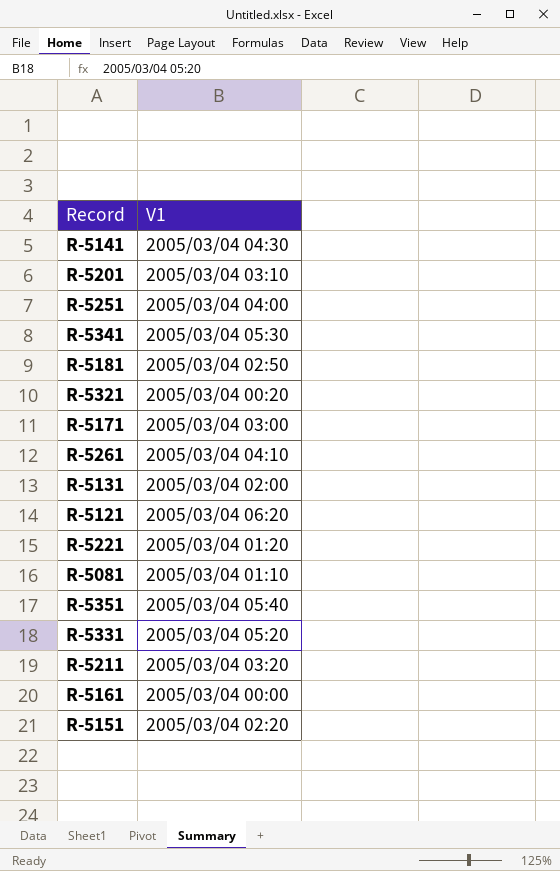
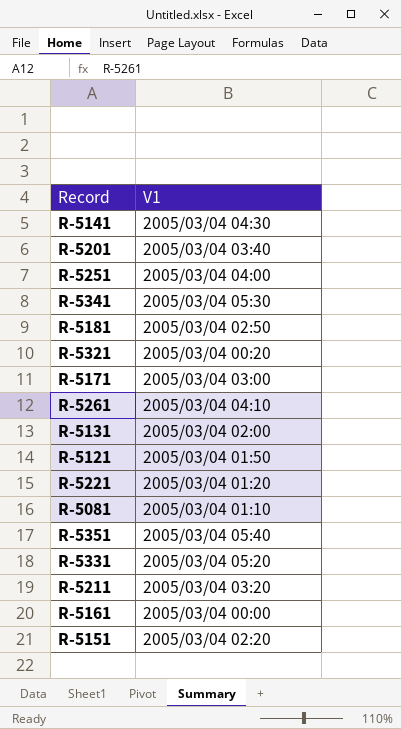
R-5201 | V1: 2005/03/04 03:10 -> 2005/03/04 03:40
R-5121 | V1: 2005/03/04 06:20 -> 2005/03/04 01:50

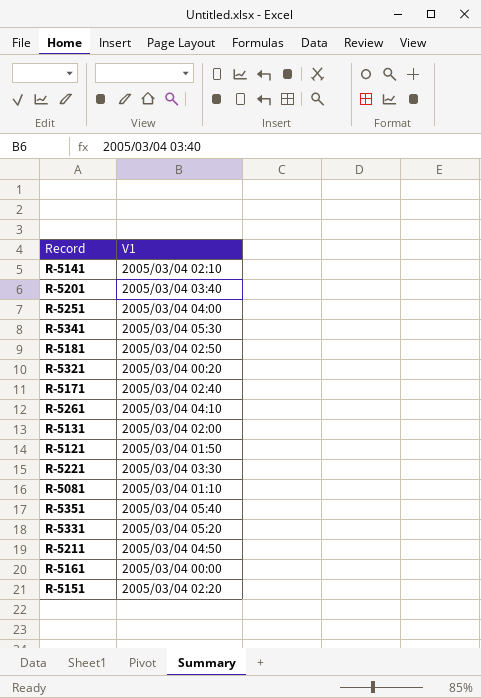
R-5141 | V1: 2005/03/04 04:30 -> 2005/03/04 02:10
R-5171 | V1: 2005/03/04 03:00 -> 2005/03/04 02:40
R-5221 | V1: 2005/03/04 01:20 -> 2005/03/04 03:30
R-5211 | V1: 2005/03/04 03:20 -> 2005/03/04 04:50

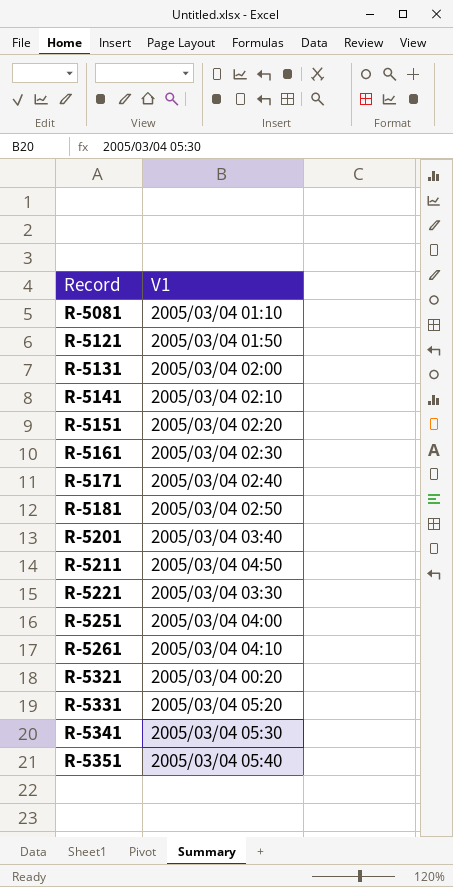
row order: none -> Record ascending
R-5161 | V1: 2005/03/04 00:00 -> 2005/03/04 02:30

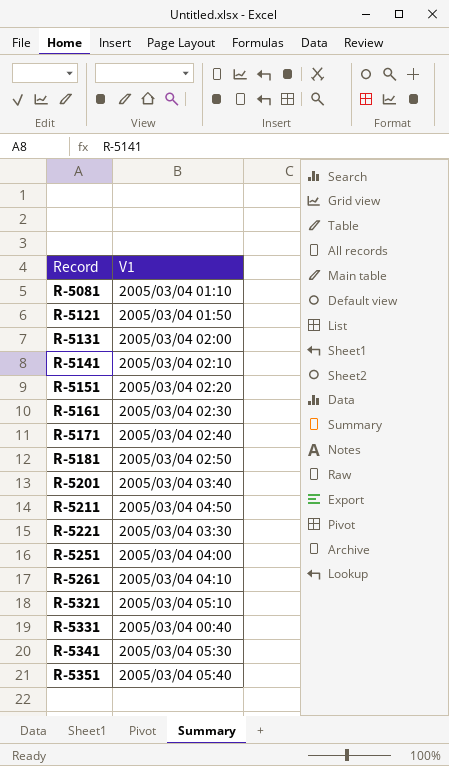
R-5321 | V1: 2005/03/04 00:20 -> 2005/03/04 05:10
R-5331 | V1: 2005/03/04 05:20 -> 2005/03/04 00:40

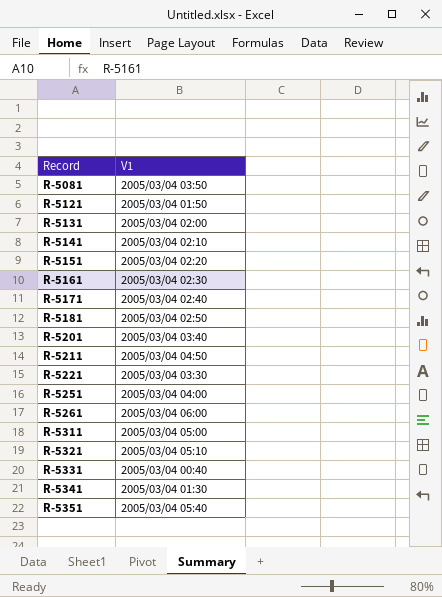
R-5081 | V1: 2005/03/04 01:10 -> 2005/03/04 03:50
R-5261 | V1: 2005/03/04 04:10 -> 2005/03/04 06:00
row R-5311: none -> 2005/03/04 05:00
R-5341 | V1: 2005/03/04 05:30 -> 2005/03/04 01:30

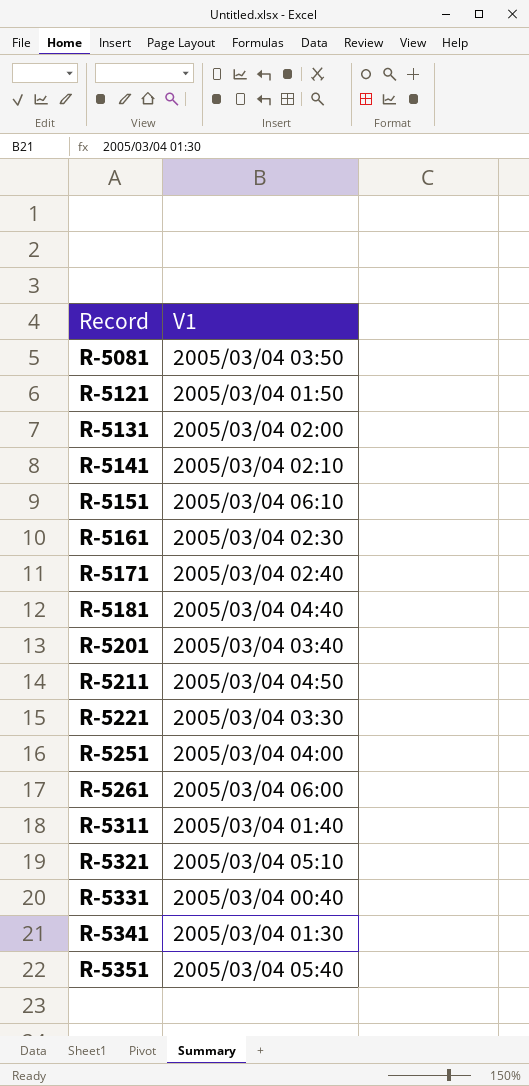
R-5151 | V1: 2005/03/04 02:20 -> 2005/03/04 06:10
R-5181 | V1: 2005/03/04 02:50 -> 2005/03/04 04:40
R-5311 | V1: 2005/03/04 05:00 -> 2005/03/04 01:40

